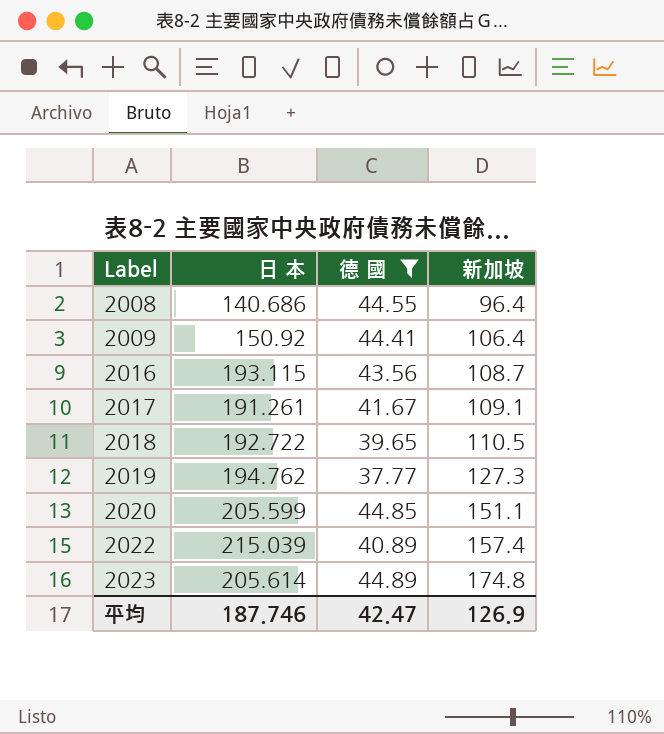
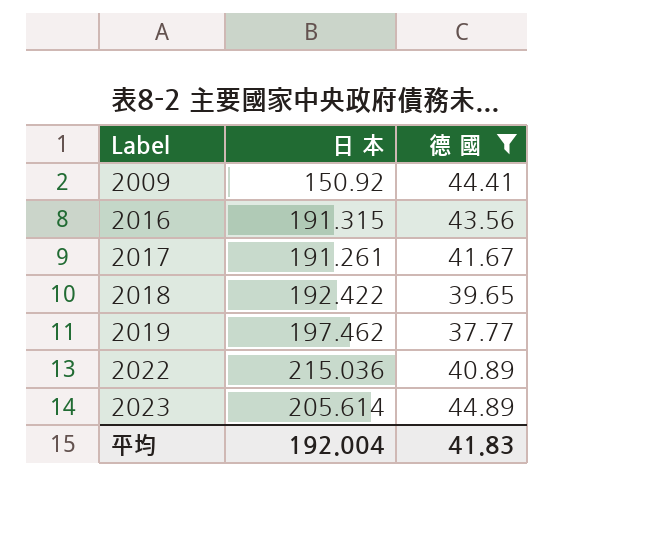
column 新加坡 | position: 4 -> none
row 2008: 140.686 | 44.55 | 96.4 -> none
row 2020: 205.599 | 44.85 | 151.1 -> none
2016 | 日 本: 193.115 -> 191.315
2018 | 日 本: 192.722 -> 192.422
2019 | 日 本: 194.762 -> 197.462
2022 | 日 本: 215.039 -> 215.036
平均 | 日 本: 187.746 -> 192.004
平均 | 德 國: 42.47 -> 41.83

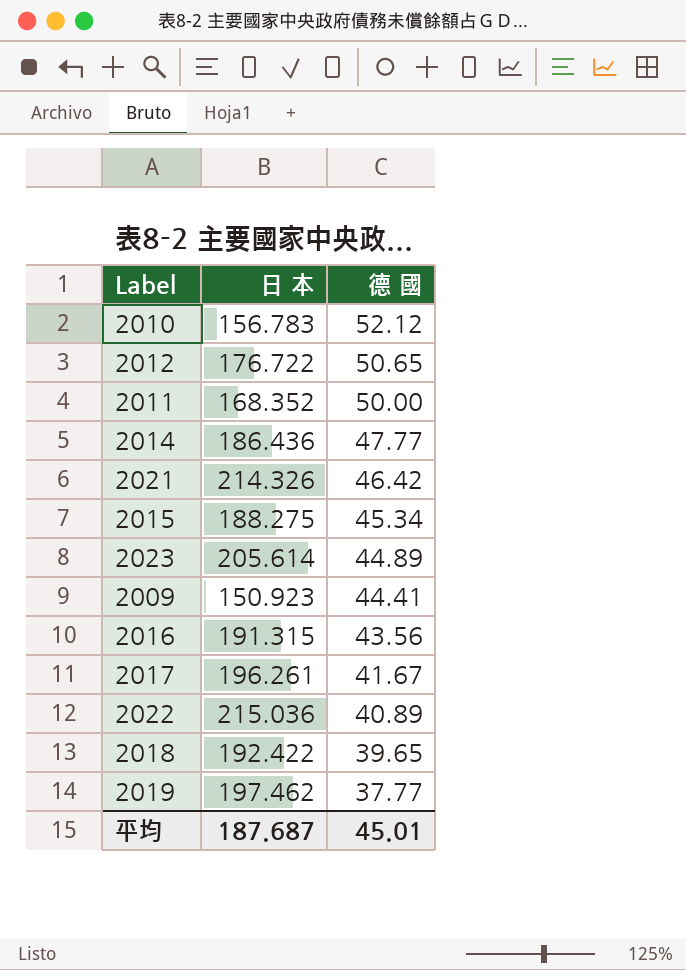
filter: 德 國 <= 44.89 -> none
row order: Label ascending -> 德 國 descending
2009 | 日 本: 150.92 -> 150.923
2017 | 日 本: 191.261 -> 196.261
平均 | 日 本: 192.004 -> 187.687
平均 | 德 國: 41.83 -> 45.01

